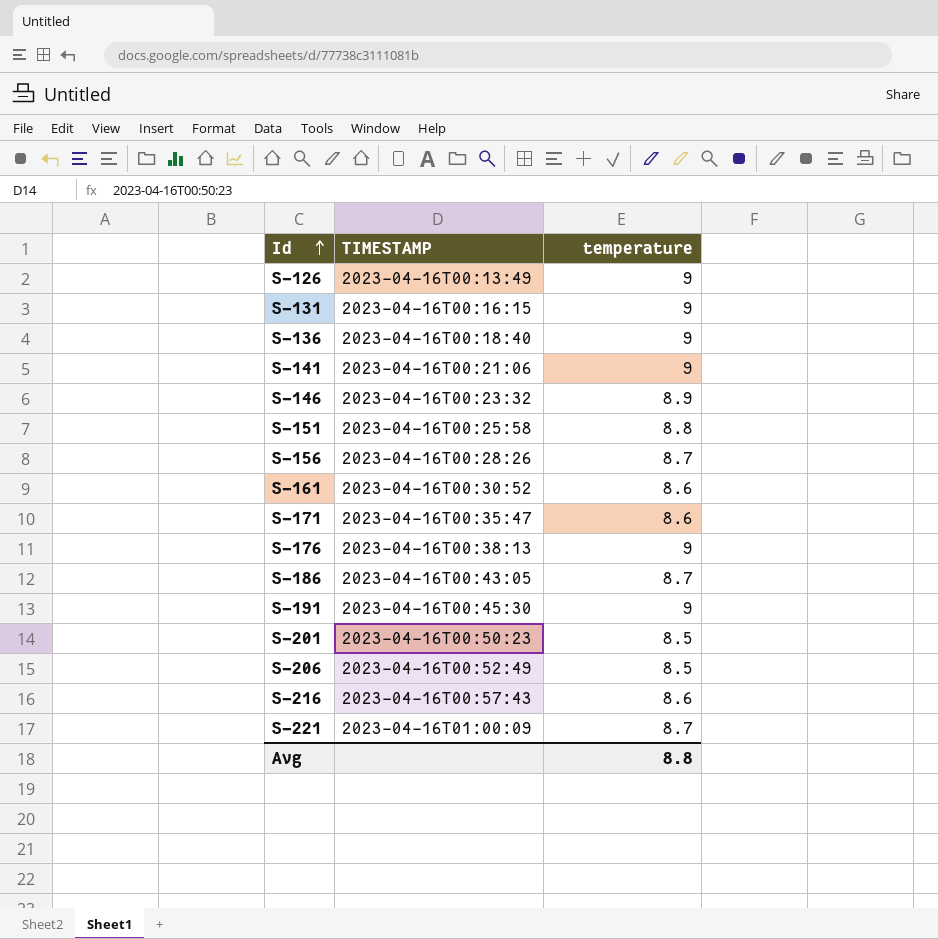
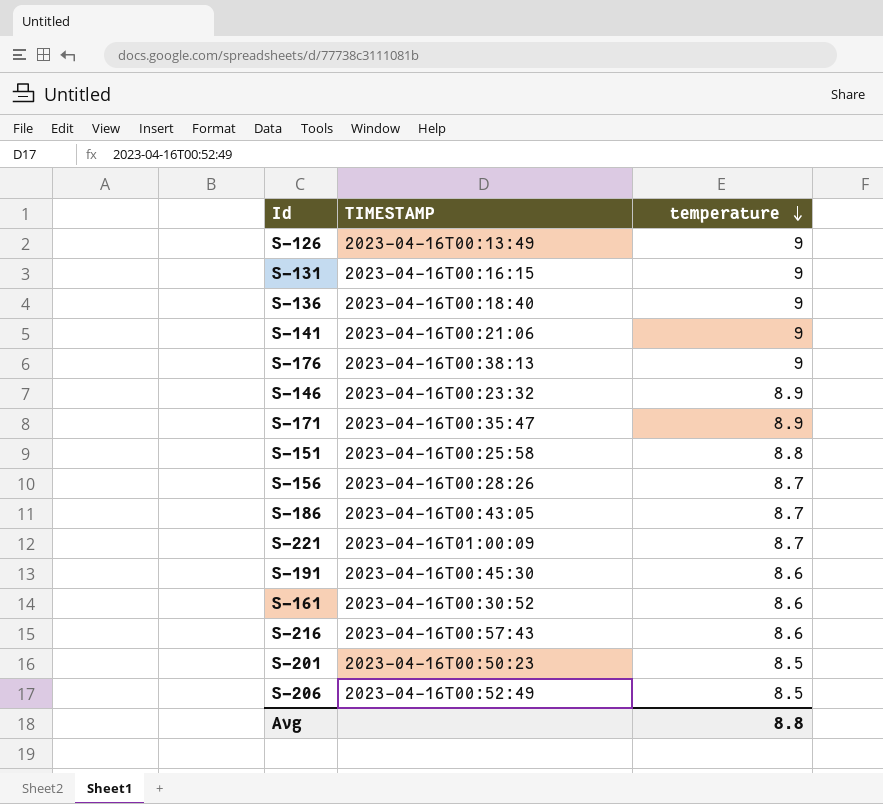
row order: Id ascending -> temperature descending
S-171 | temperature: 8.6 -> 8.9
S-191 | temperature: 9 -> 8.6

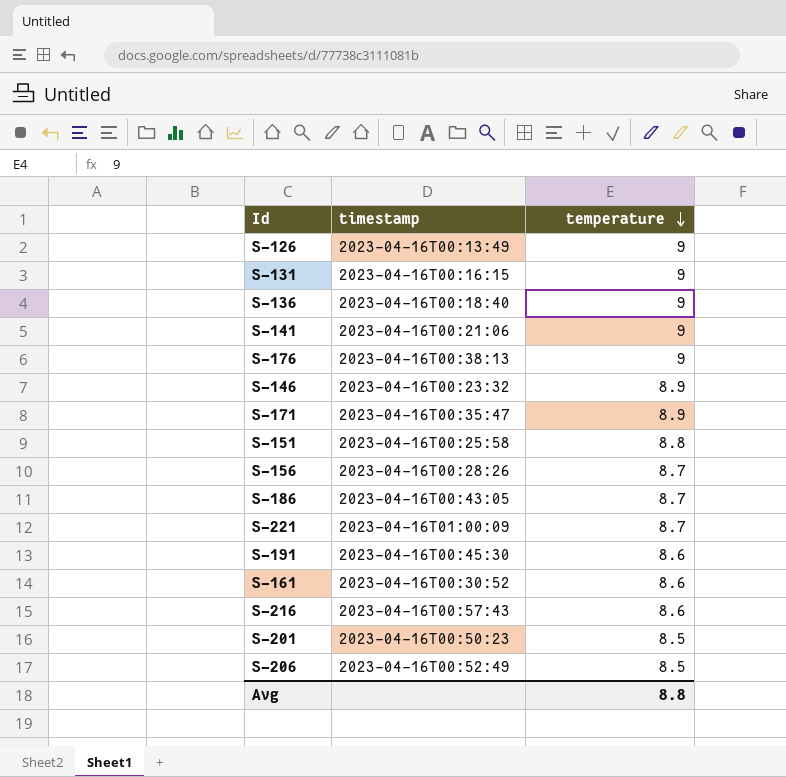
column name: TIMESTAMP -> timestamp

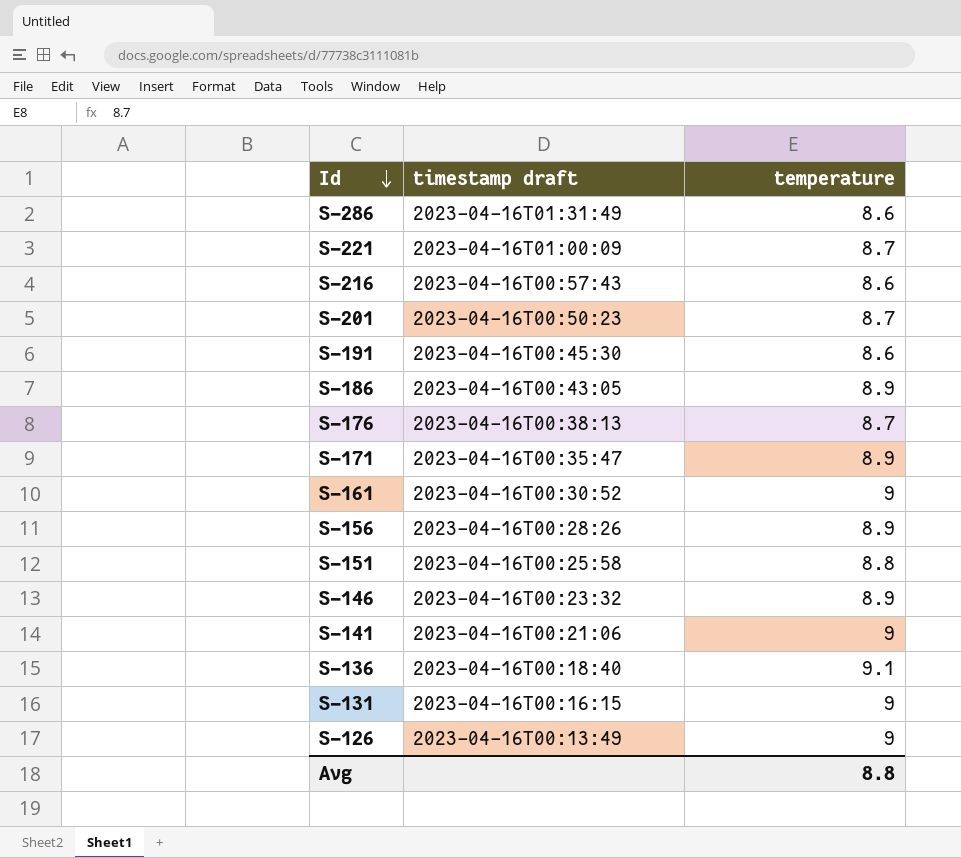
row order: temperature descending -> Id descending
column name: timestamp -> timestamp draft
row S-206: 2023-04-16T00:52:49 | 8.5 -> none
row S-286: none -> 2023-04-16T01:31:49 | 8.6
S-201 | temperature: 8.5 -> 8.7
S-186 | temperature: 8.7 -> 8.9
S-176 | temperature: 9 -> 8.7
S-161 | temperature: 8.6 -> 9
S-156 | temperature: 8.7 -> 8.9
S-136 | temperature: 9 -> 9.1

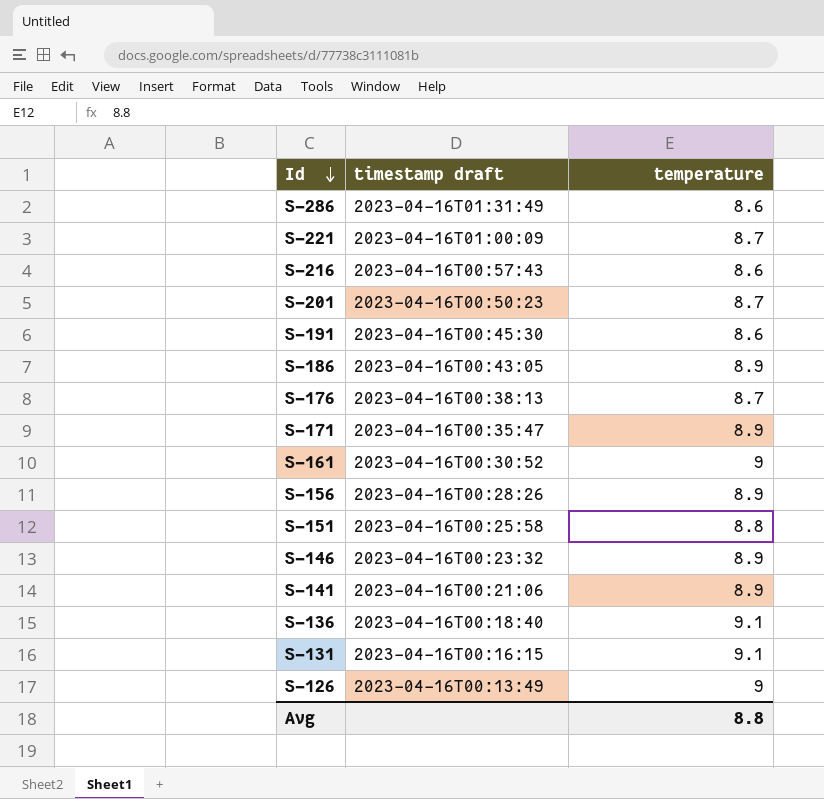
S-141 | temperature: 9 -> 8.9
S-131 | temperature: 9 -> 9.1

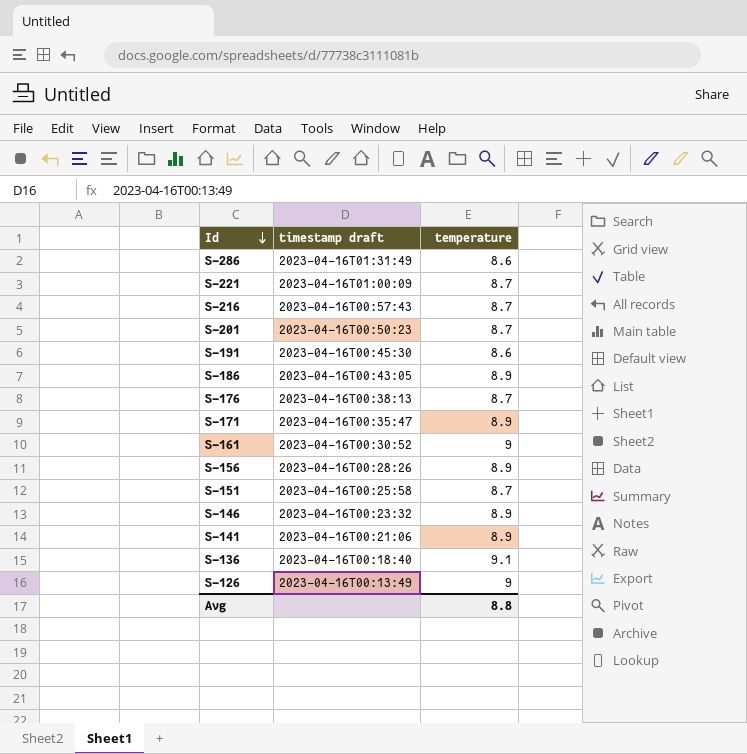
row S-131: 2023-04-16T00:16:15 | 9.1 -> none
S-216 | temperature: 8.6 -> 8.7
S-151 | temperature: 8.8 -> 8.7

